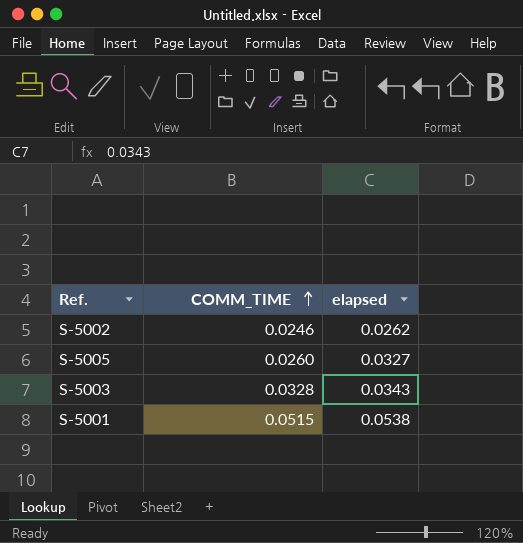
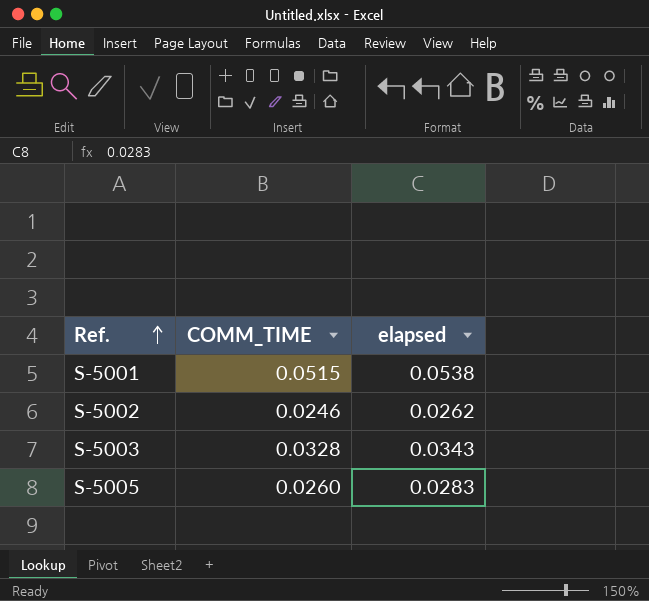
row order: COMM_TIME ascending -> Ref. ascending
S-5005 | elapsed: 0.0327 -> 0.0283

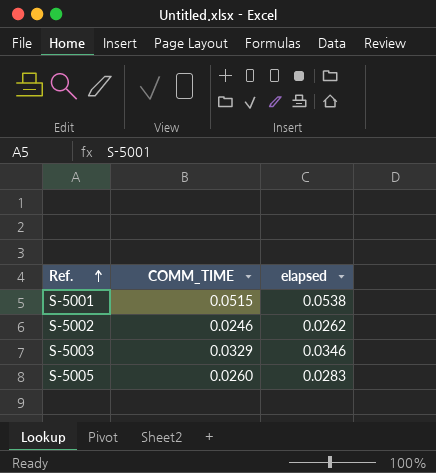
S-5003 | COMM_TIME: 0.0328 -> 0.0329
S-5003 | elapsed: 0.0343 -> 0.0346

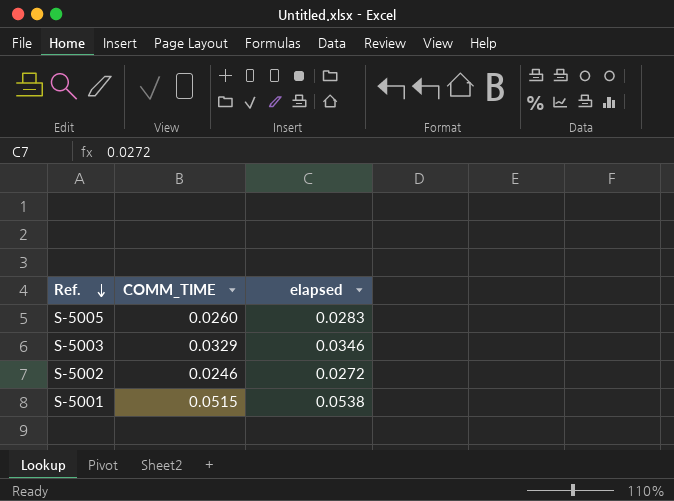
row order: Ref. ascending -> Ref. descending
S-5002 | elapsed: 0.0262 -> 0.0272

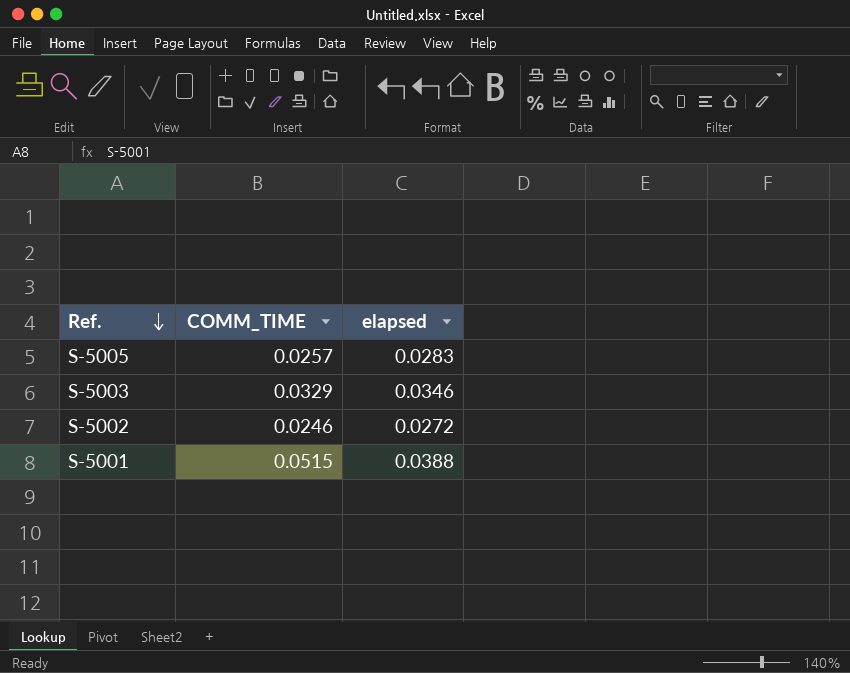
S-5005 | COMM_TIME: 0.0260 -> 0.0257
S-5001 | elapsed: 0.0538 -> 0.0388

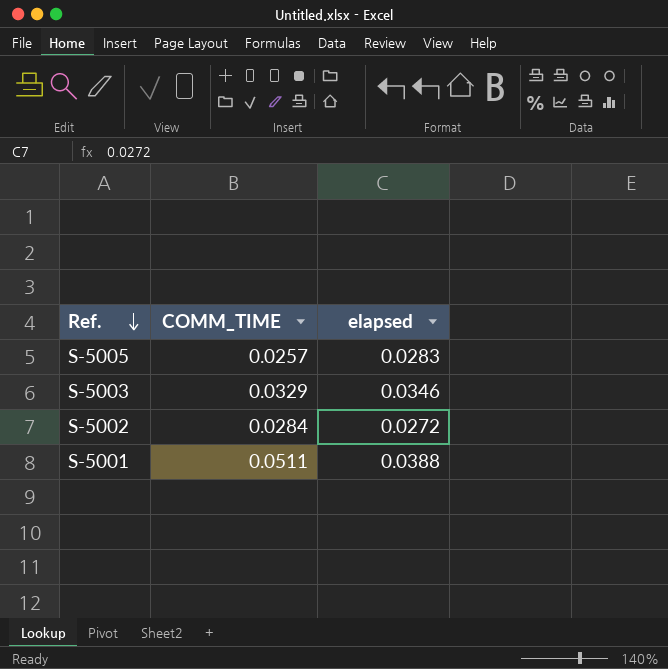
S-5002 | COMM_TIME: 0.0246 -> 0.0284
S-5001 | COMM_TIME: 0.0515 -> 0.0511

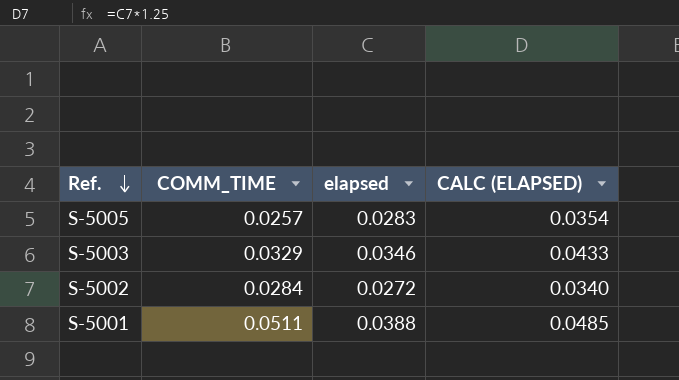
column CALC (ELAPSED) | formula: none -> [elapsed] * 1.25

